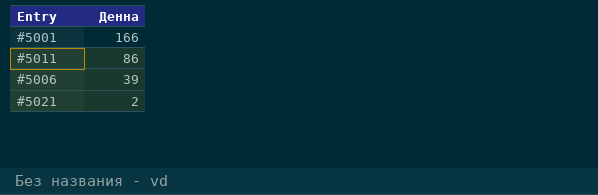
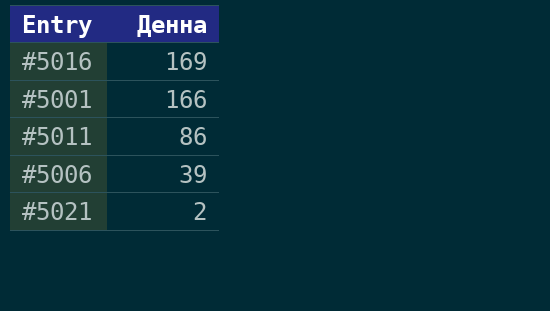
row #5016: none -> 169

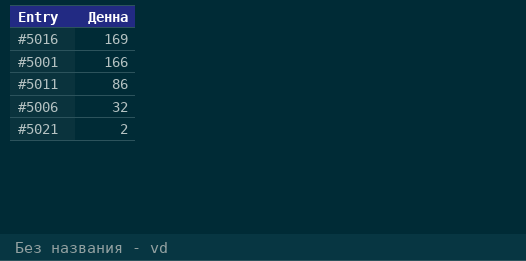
#5006 | Денна: 39 -> 32

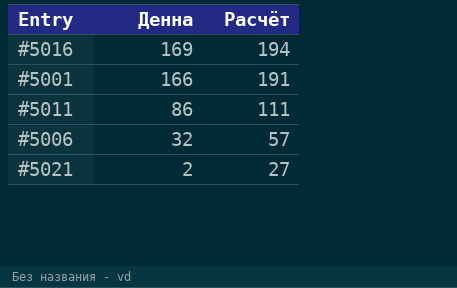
column Расчёт | formula: none -> [Денна] + 25

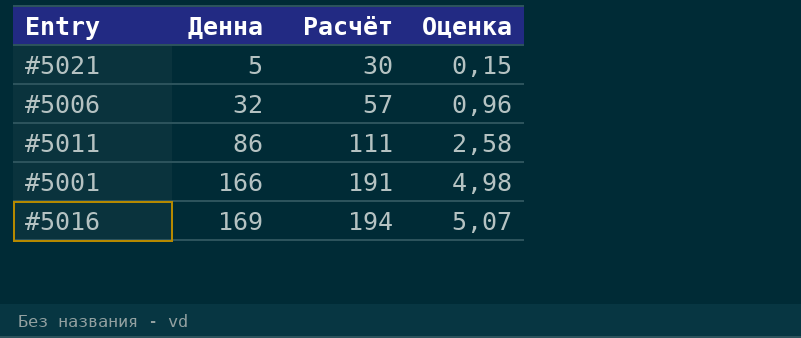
row order: Денна descending -> Денна ascending
column Оценка | formula: none -> [Денна] * 0,03
#5021 | Денна: 2 -> 5
#5021 | Расчёт: 27 -> 30

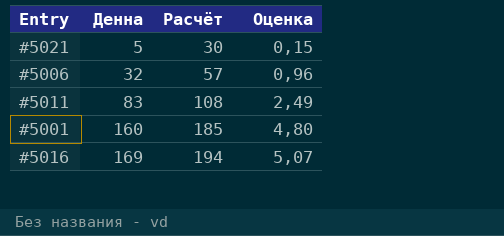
#5011 | Денна: 86 -> 83
#5011 | Расчёт: 111 -> 108
#5011 | Оценка: 2,58 -> 2,49
#5001 | Денна: 166 -> 160
#5001 | Расчёт: 191 -> 185
#5001 | Оценка: 4,98 -> 4,80

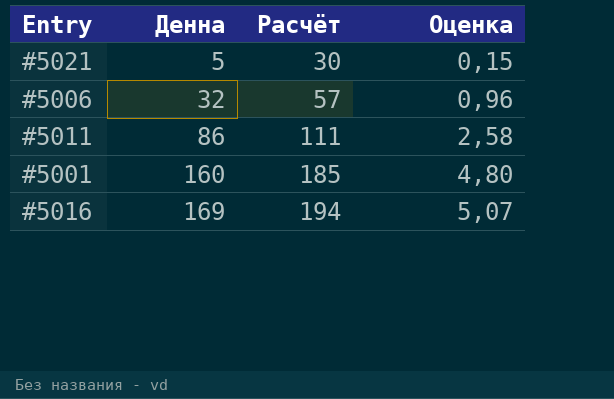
#5011 | Денна: 83 -> 86
#5011 | Расчёт: 108 -> 111
#5011 | Оценка: 2,49 -> 2,58

